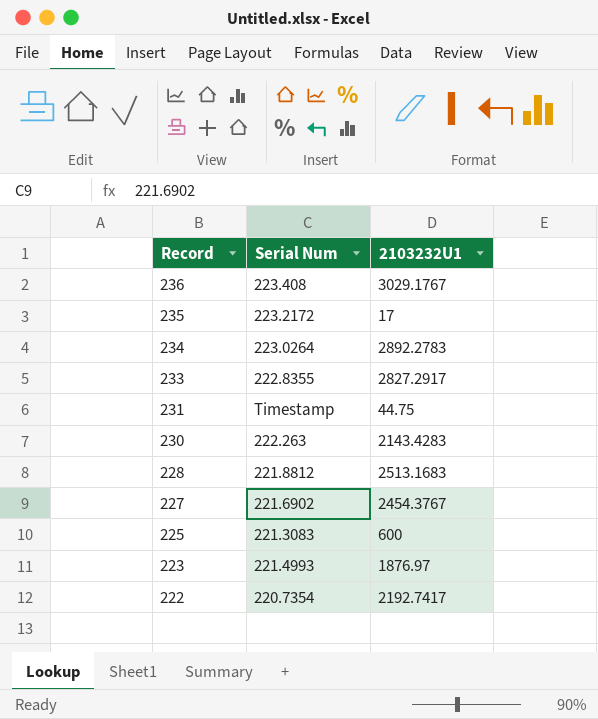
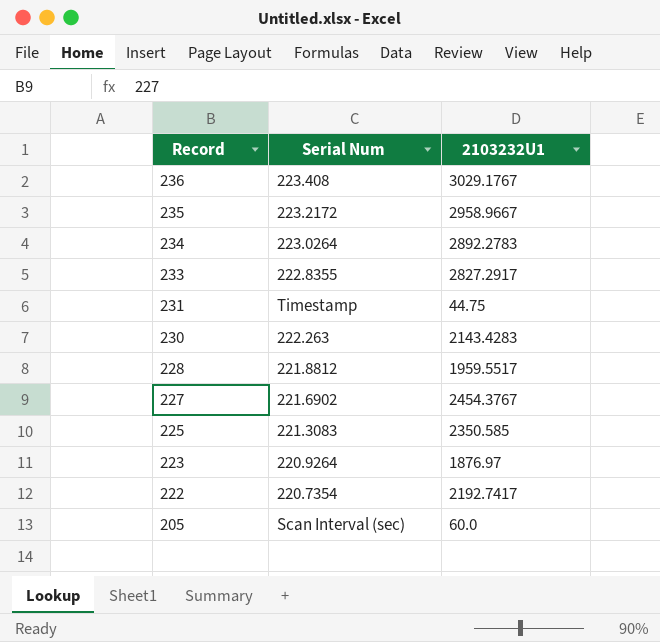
235 | 2103232U1: 17 -> 2958.9667
228 | 2103232U1: 2513.1683 -> 1959.5517
225 | 2103232U1: 600 -> 2350.585
223 | Serial Num: 221.4993 -> 220.9264
row 205: none -> Scan Interval (sec) | 60.0

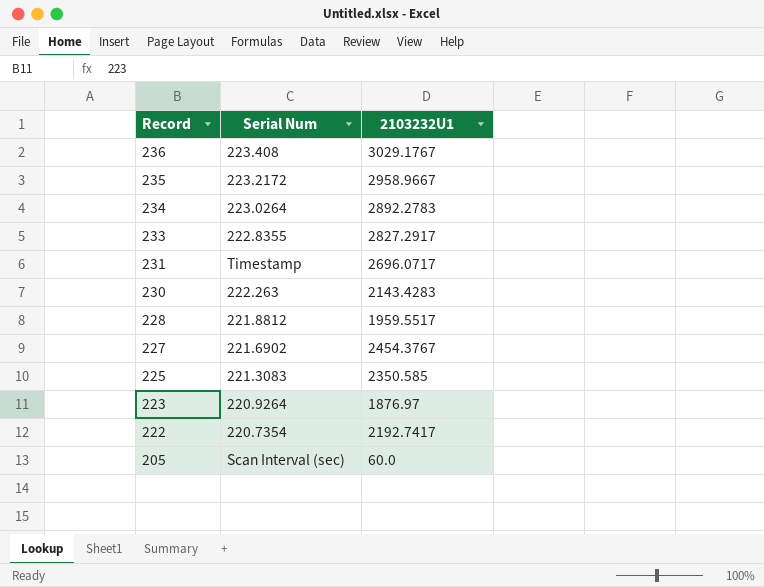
231 | 2103232U1: 44.75 -> 2696.0717

